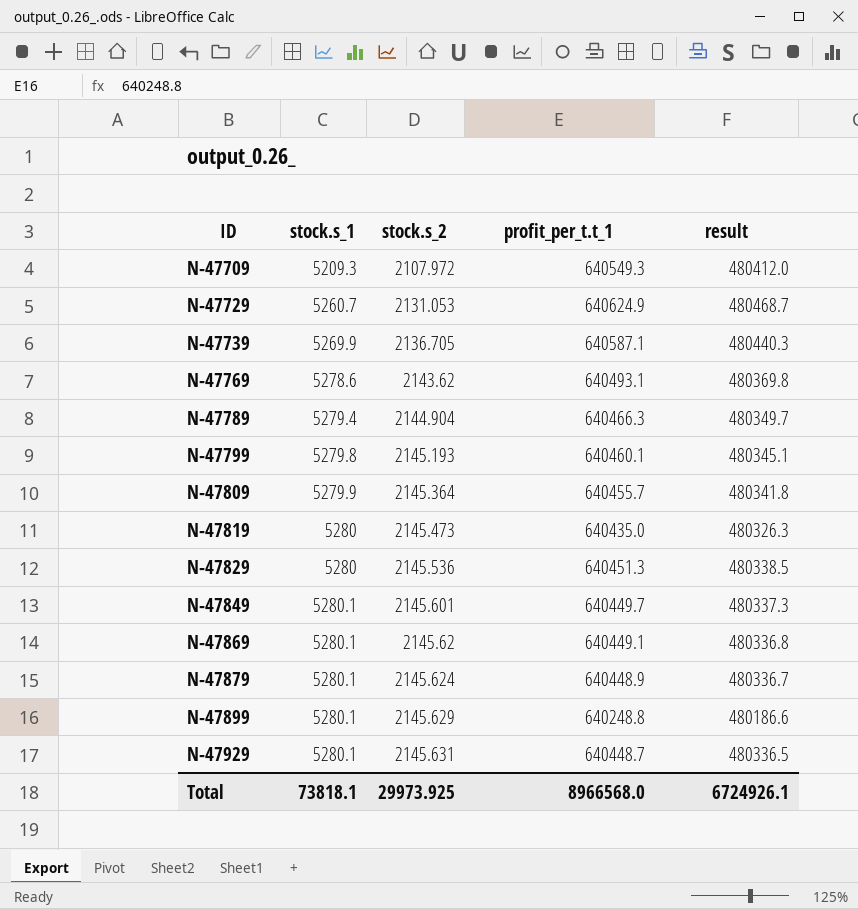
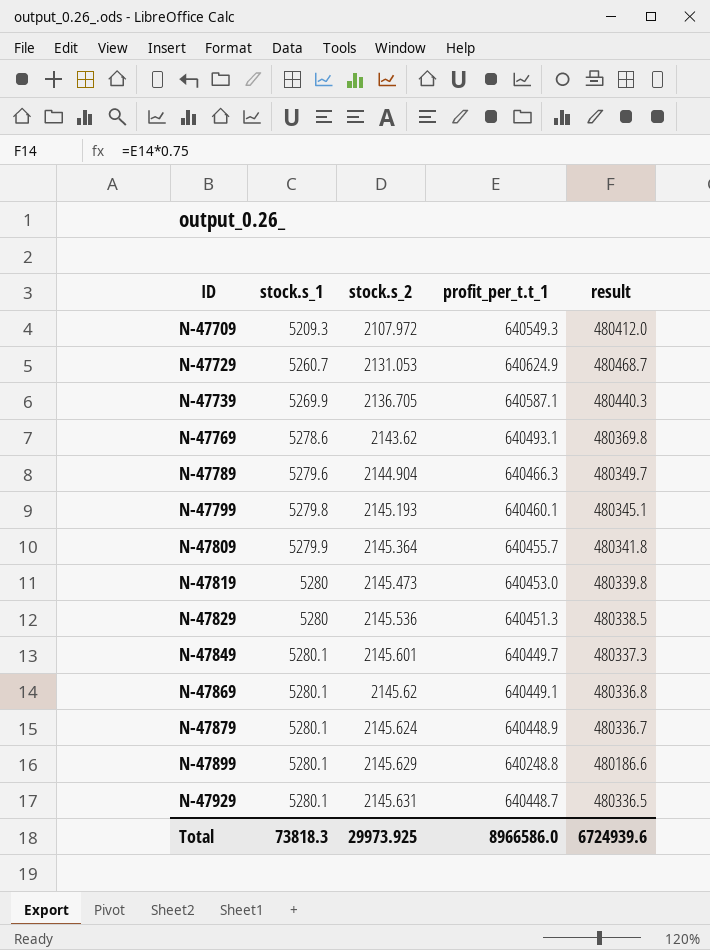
N-47789 | stock.s_1: 5279.4 -> 5279.6
N-47819 | profit_per_t.t_1: 640435.0 -> 640453.0
N-47819 | result: 480326.3 -> 480339.8
Total | stock.s_1: 73818.1 -> 73818.3
Total | profit_per_t.t_1: 8966568.0 -> 8966586.0
Total | result: 6724926.1 -> 6724939.6

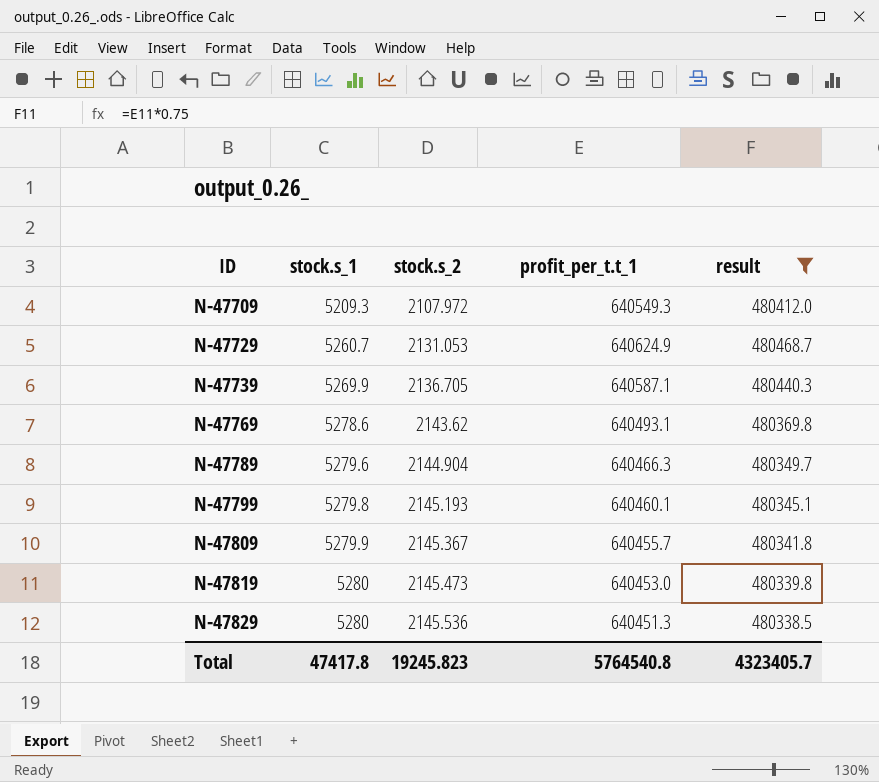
filter: none -> result >= 480338.5
N-47809 | stock.s_2: 2145.364 -> 2145.367
Total | stock.s_1: 73818.3 -> 47417.8
Total | stock.s_2: 29973.925 -> 19245.823
Total | profit_per_t.t_1: 8966586.0 -> 5764540.8
Total | result: 6724939.6 -> 4323405.7

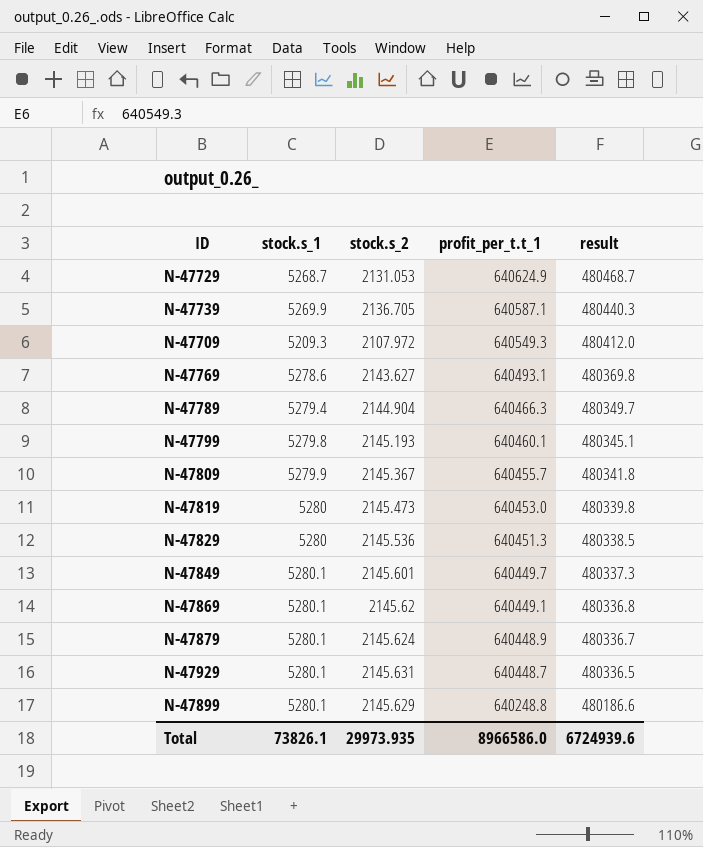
filter: result >= 480338.5 -> none
row order: ID ascending -> profit_per_t.t_1 descending
N-47729 | stock.s_1: 5260.7 -> 5268.7
N-47769 | stock.s_2: 2143.62 -> 2143.627
N-47789 | stock.s_1: 5279.6 -> 5279.4
Total | stock.s_1: 47417.8 -> 73826.1
Total | stock.s_2: 19245.823 -> 29973.935
Total | profit_per_t.t_1: 5764540.8 -> 8966586.0
Total | result: 4323405.7 -> 6724939.6

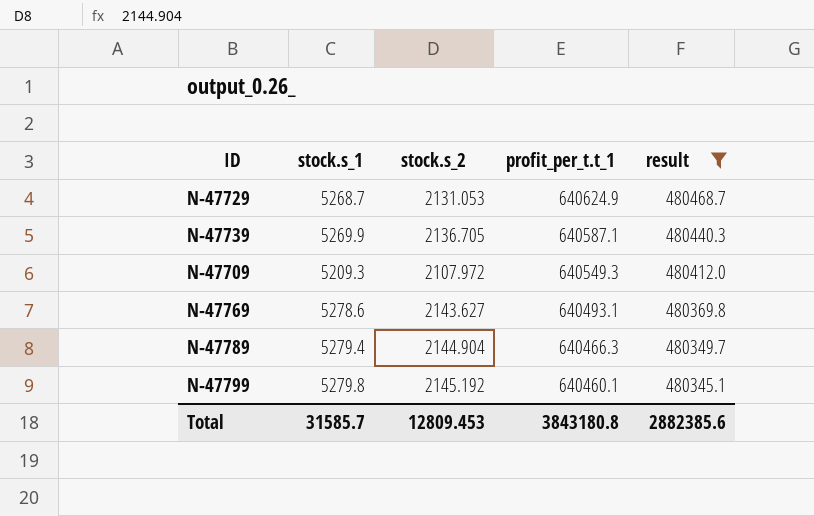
filter: none -> result >= 480345.1
N-47799 | stock.s_2: 2145.193 -> 2145.192
Total | stock.s_1: 73826.1 -> 31585.7
Total | stock.s_2: 29973.935 -> 12809.453
Total | profit_per_t.t_1: 8966586.0 -> 3843180.8
Total | result: 6724939.6 -> 2882385.6

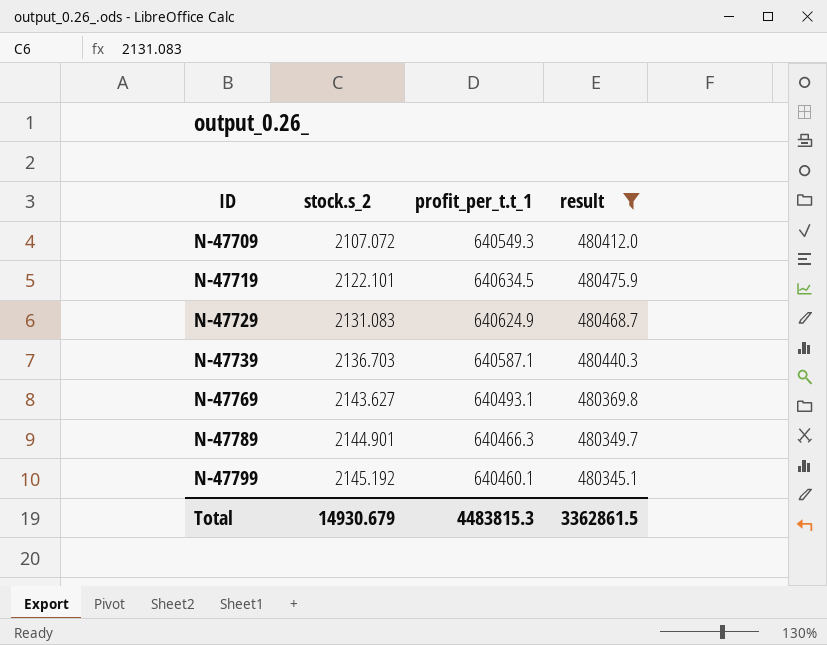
row order: profit_per_t.t_1 descending -> ID ascending
column stock.s_1 | position: 2 -> none
N-47709 | stock.s_2: 2107.972 -> 2107.072
row N-47719: none -> 2122.101 | 640634.5 | 480475.9
N-47729 | stock.s_2: 2131.053 -> 2131.083
N-47739 | stock.s_2: 2136.705 -> 2136.703
N-47789 | stock.s_2: 2144.904 -> 2144.901
Total | stock.s_2: 12809.453 -> 14930.679
Total | profit_per_t.t_1: 3843180.8 -> 4483815.3
Total | result: 2882385.6 -> 3362861.5

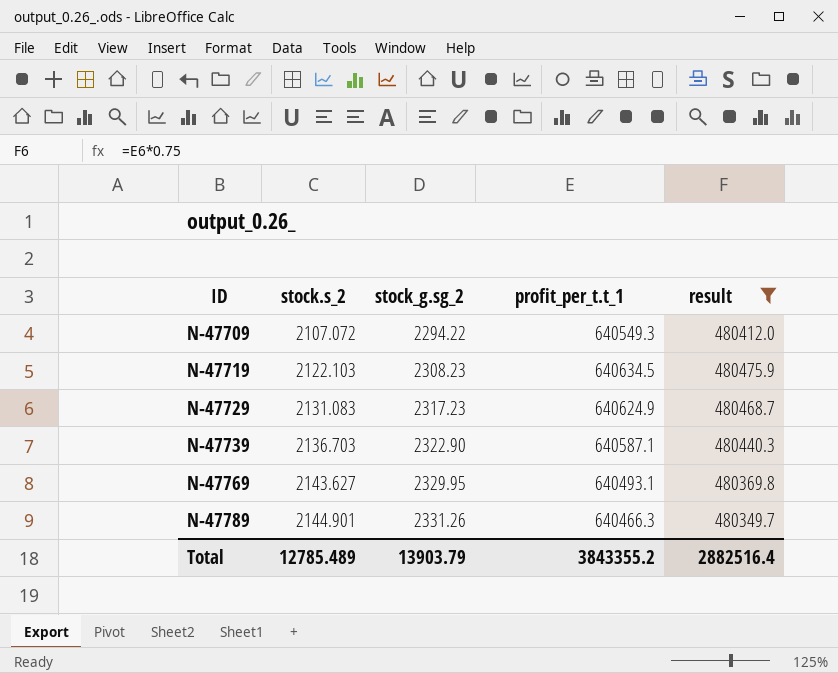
column stock_g.sg_2 | position: none -> 3
row N-47799: 2145.192 | 640460.1 | 480345.1 -> none
N-47719 | stock.s_2: 2122.101 -> 2122.103
Total | stock.s_2: 14930.679 -> 12785.489
Total | profit_per_t.t_1: 4483815.3 -> 3843355.2
Total | result: 3362861.5 -> 2882516.4

